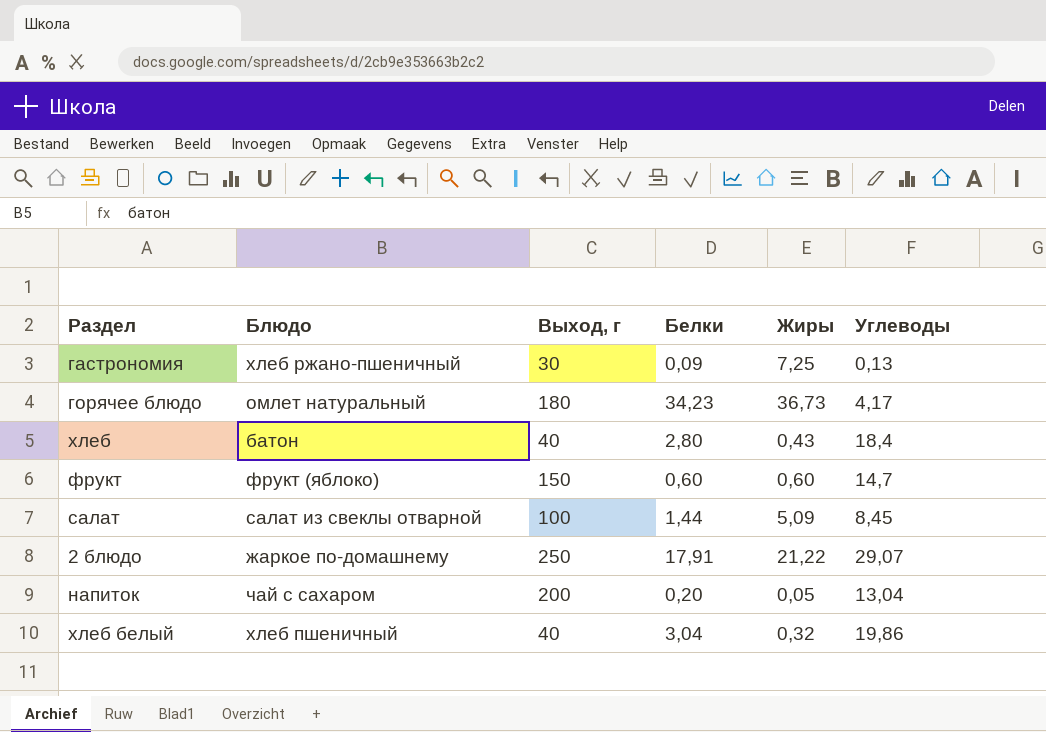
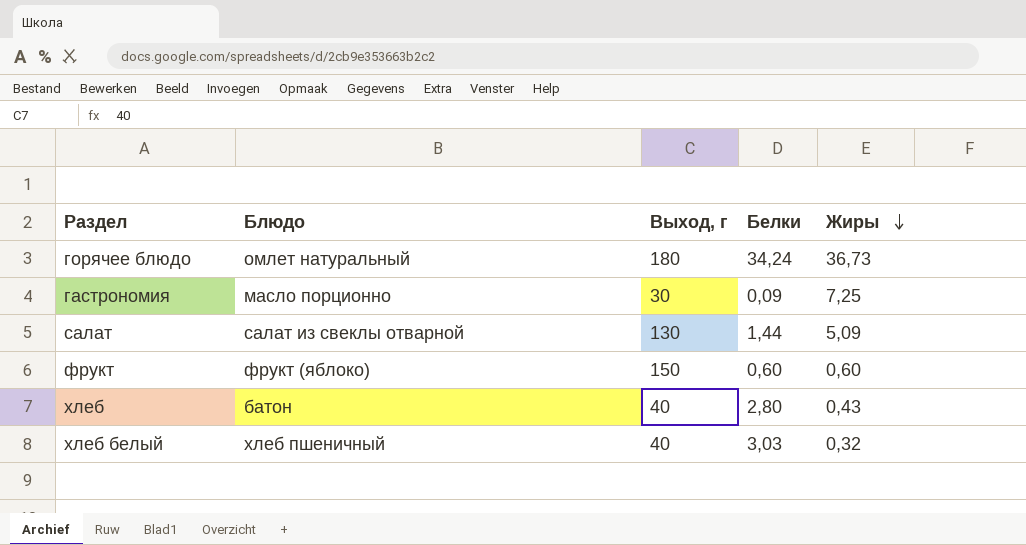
row order: none -> Жиры descending
column Углеводы | position: 6 -> none
row 2 блюдо: жаркое по-домашнему | 250 | 17,91 | 21,22 | 29,07 -> none
row напиток: чай с сахаром | 200 | 0,20 | 0,05 | 13,04 -> none
горячее блюдо | Белки: 34,23 -> 34,24
гастрономия | Блюдо: хлеб ржано-пшеничный -> масло порционно
салат | Выход, г: 100 -> 130
хлеб белый | Белки: 3,04 -> 3,03

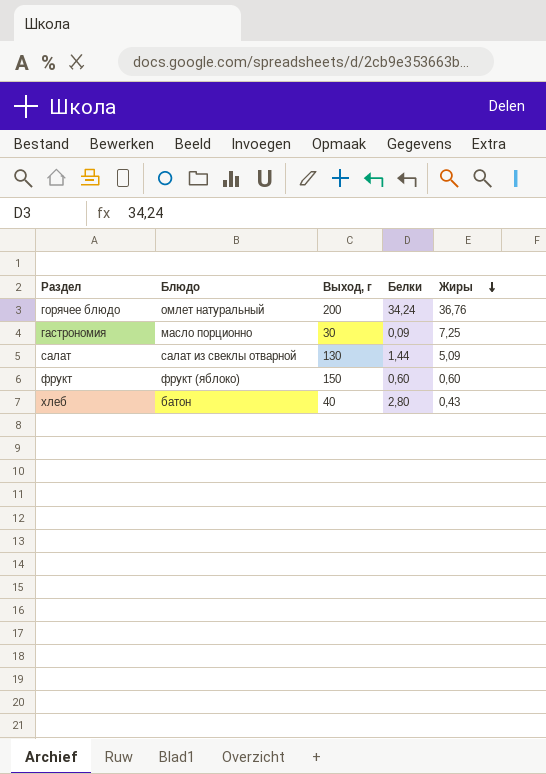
row хлеб белый: хлеб пшеничный | 40 | 3,03 | 0,32 -> none
горячее блюдо | Выход, г: 180 -> 200
горячее блюдо | Жиры: 36,73 -> 36,76

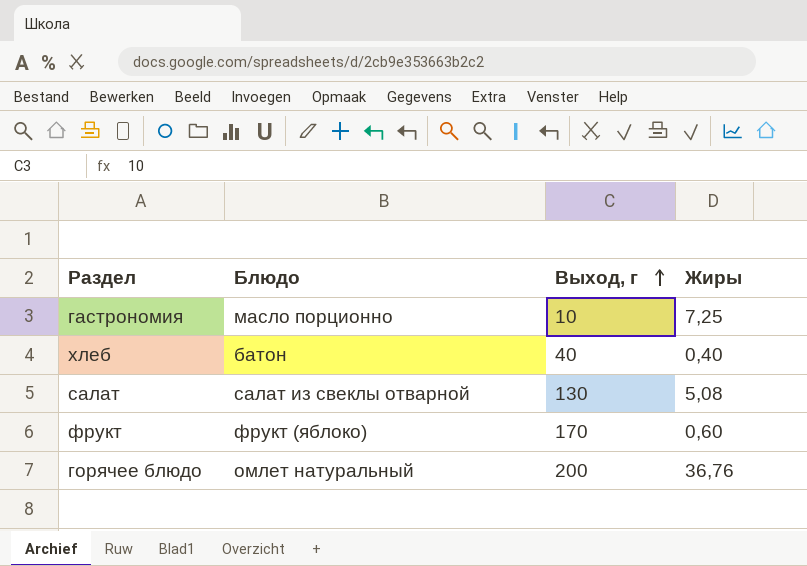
row order: Жиры descending -> Выход, г ascending
column Белки | position: 4 -> none
гастрономия | Выход, г: 30 -> 10
хлеб | Жиры: 0,43 -> 0,40
салат | Жиры: 5,09 -> 5,08
фрукт | Выход, г: 150 -> 170

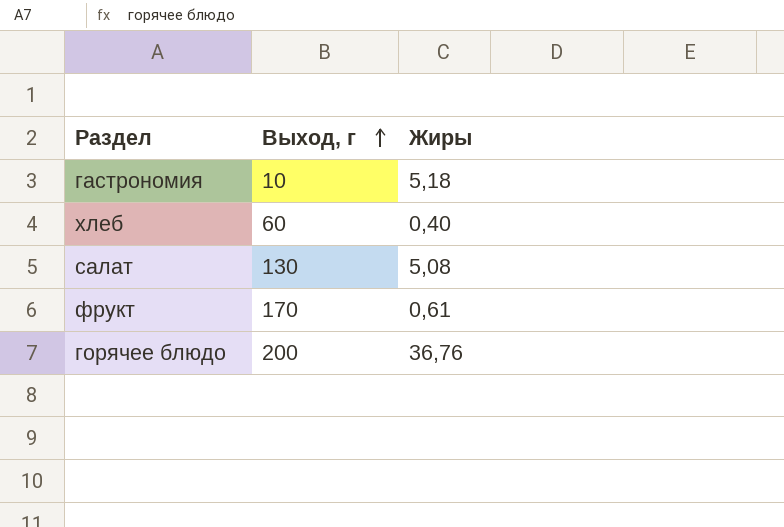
column Блюдо | position: 2 -> none
гастрономия | Жиры: 7,25 -> 5,18
хлеб | Выход, г: 40 -> 60
фрукт | Жиры: 0,60 -> 0,61

